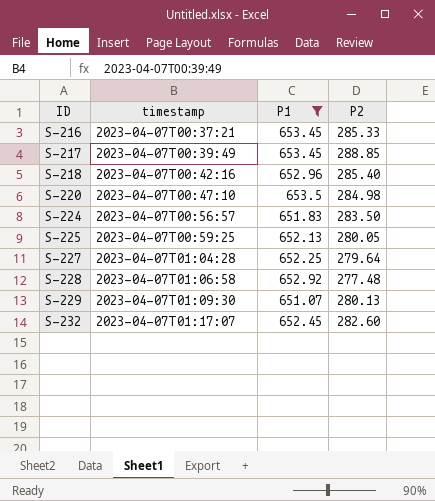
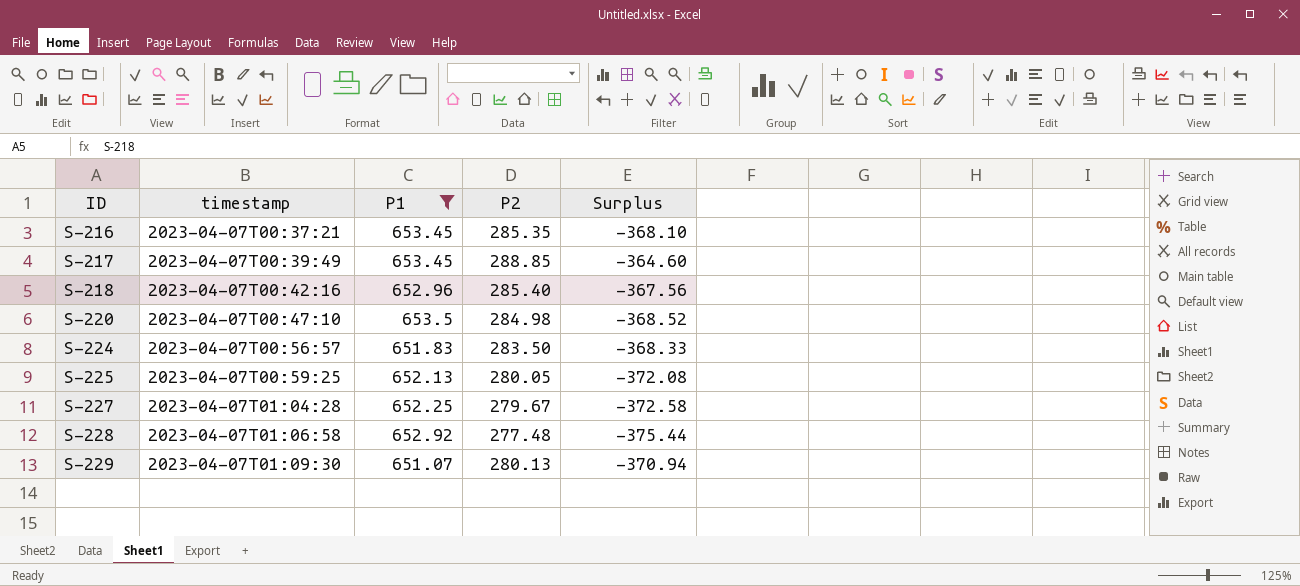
column Surplus | formula: none -> [P2] - [P1]
row S-232: 2023-04-07T01:17:07 | 652.45 | 282.60 -> none
S-216 | P2: 285.33 -> 285.35
S-227 | P2: 279.64 -> 279.67

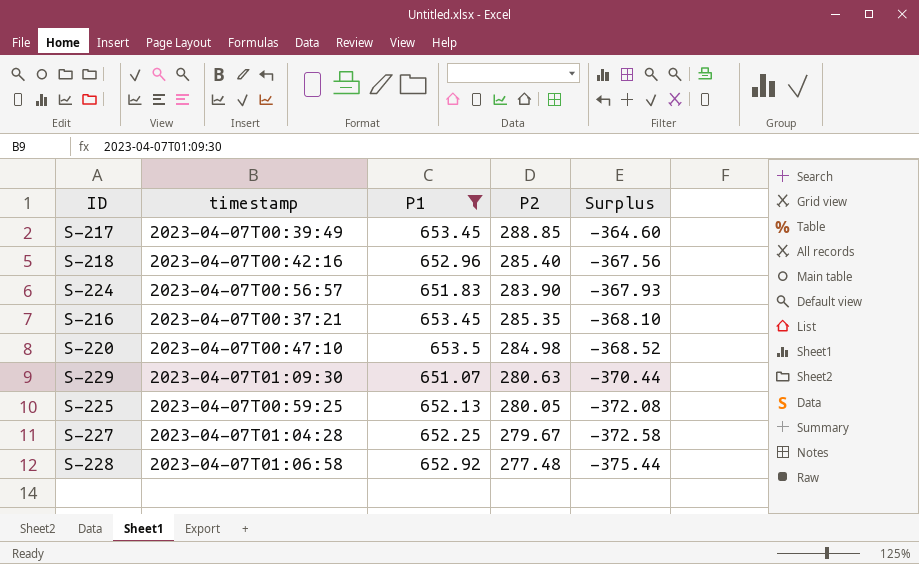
row order: ID ascending -> Surplus descending
S-224 | P2: 283.50 -> 283.90
S-224 | Surplus: -368.33 -> -367.93
S-229 | P2: 280.13 -> 280.63
S-229 | Surplus: -370.94 -> -370.44

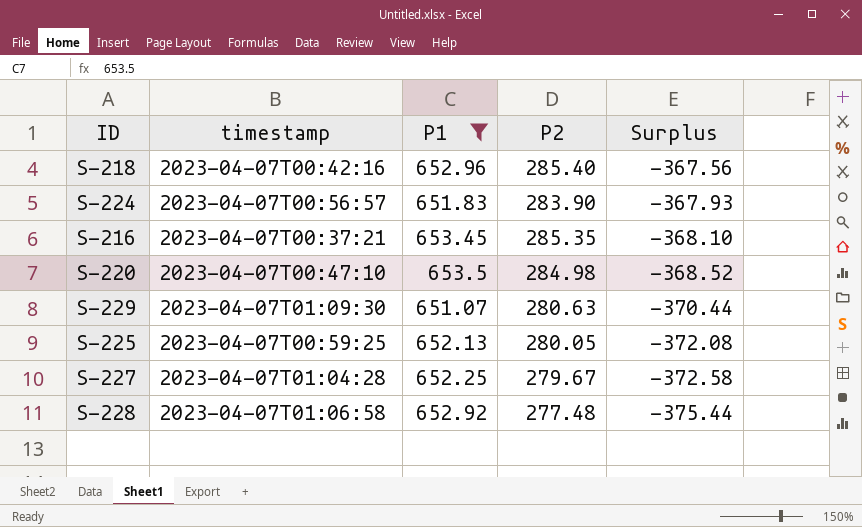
row S-217: 2023-04-07T00:39:49 | 653.45 | 288.85 | -364.60 -> none

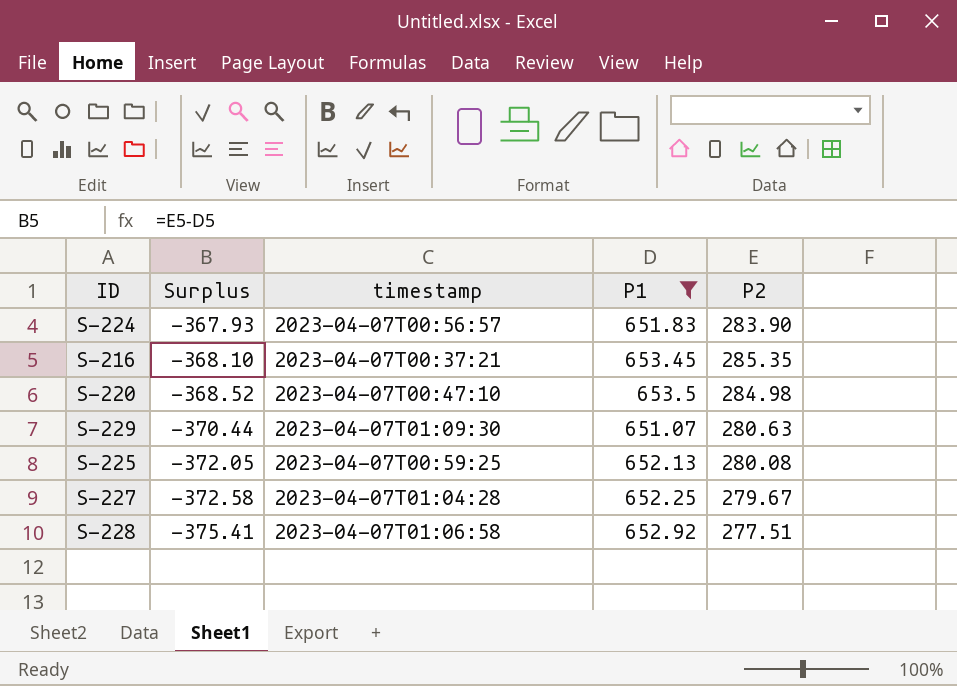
column Surplus | position: 5 -> 2
row S-218: 2023-04-07T00:42:16 | 652.96 | 285.40 | -367.56 -> none
S-225 | Surplus: -372.08 -> -372.05
S-225 | P2: 280.05 -> 280.08
S-228 | Surplus: -375.44 -> -375.41
S-228 | P2: 277.48 -> 277.51

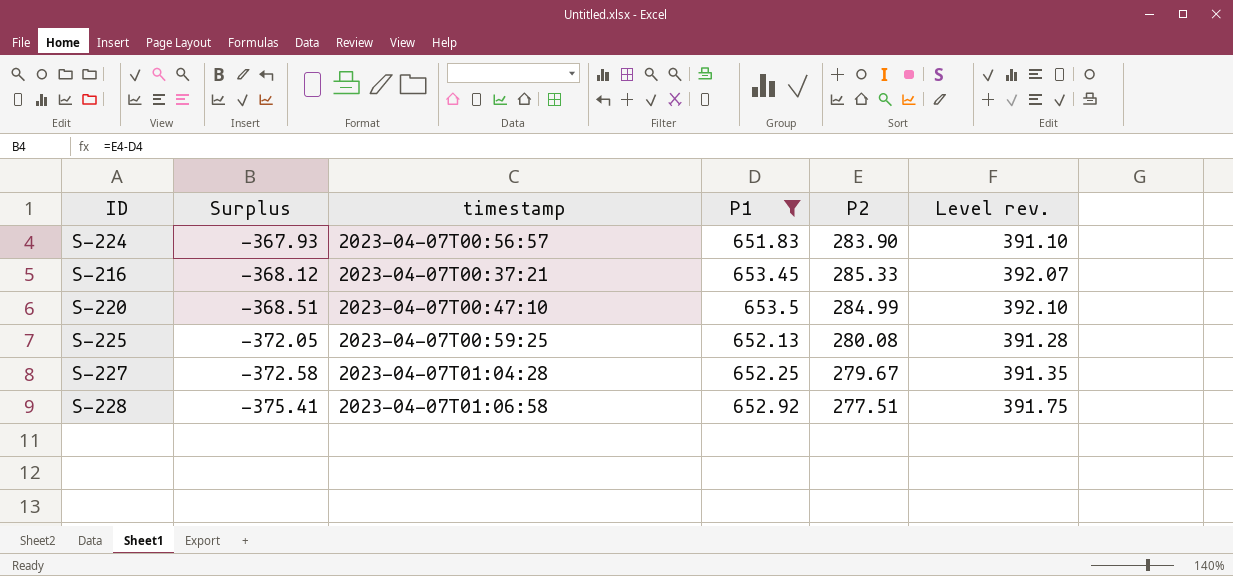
column Level rev. | formula: none -> [P1] * 0.6
row S-229: -370.44 | 2023-04-07T01:09:30 | 651.07 | 280.63 -> none
S-216 | Surplus: -368.10 -> -368.12
S-216 | P2: 285.35 -> 285.33
S-220 | Surplus: -368.52 -> -368.51
S-220 | P2: 284.98 -> 284.99

